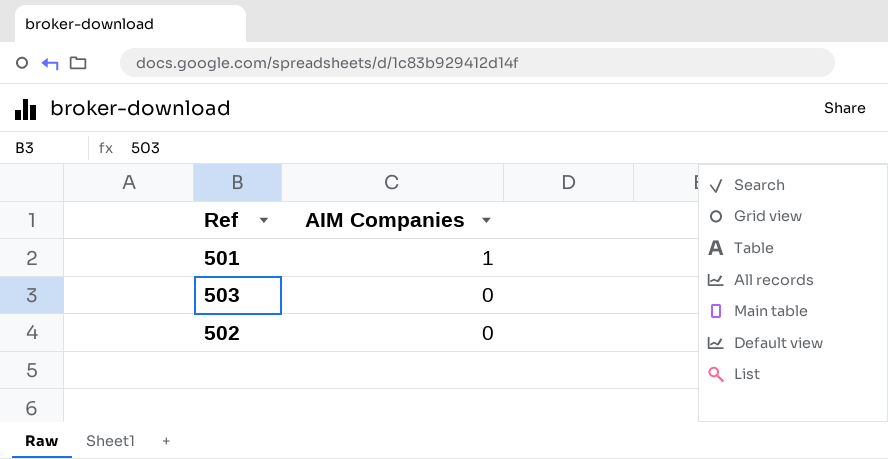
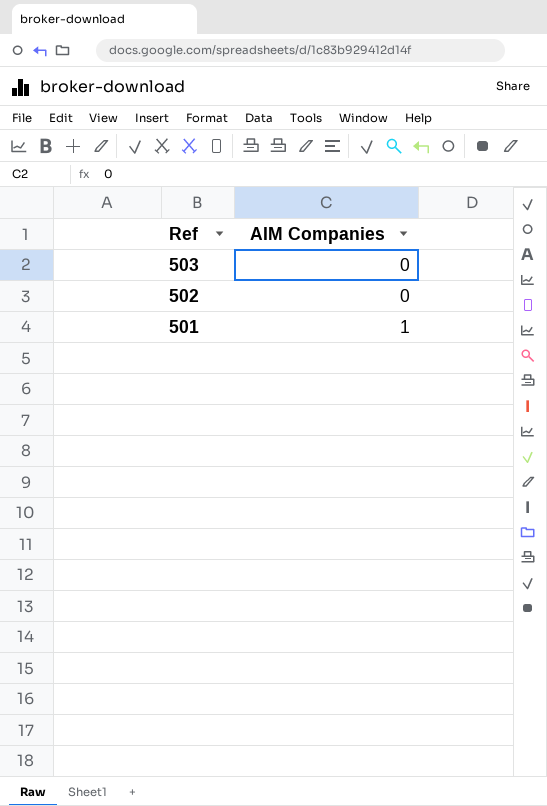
row order: AIM Companies descending -> Ref descending

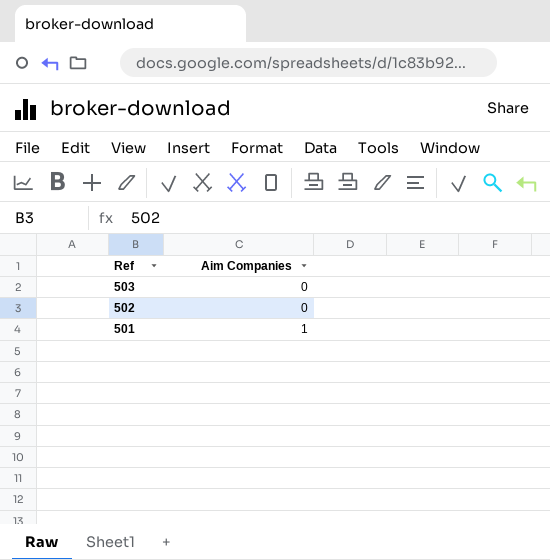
column name: AIM Companies -> Aim Companies

